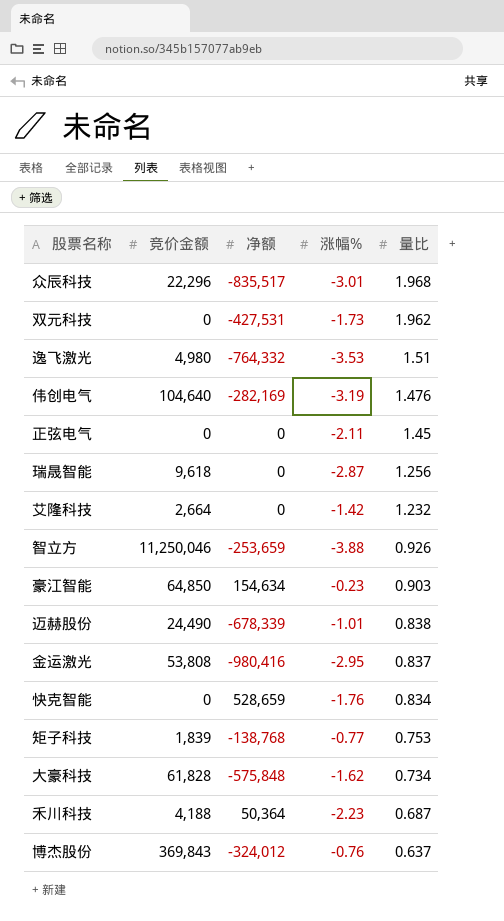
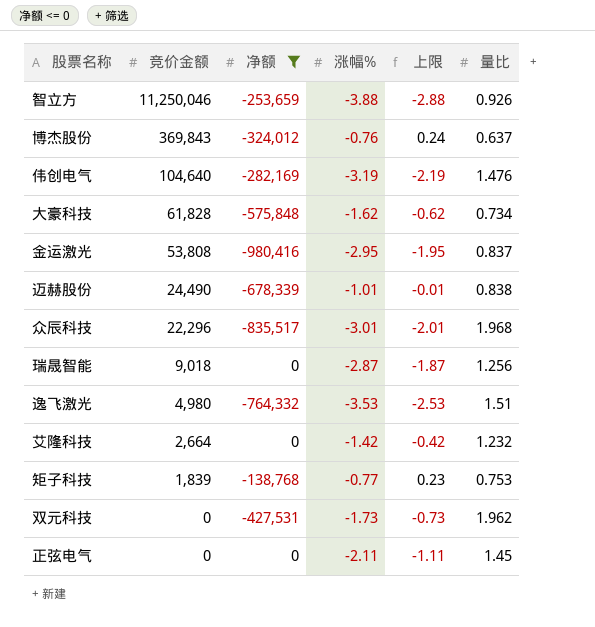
filter: none -> 净额 <= 0
row order: 量比 descending -> 竞价金额 descending
column 上限 | formula: none -> [涨幅%] + 1
瑞晟智能 | 竞价金额: 9,618 -> 9,018

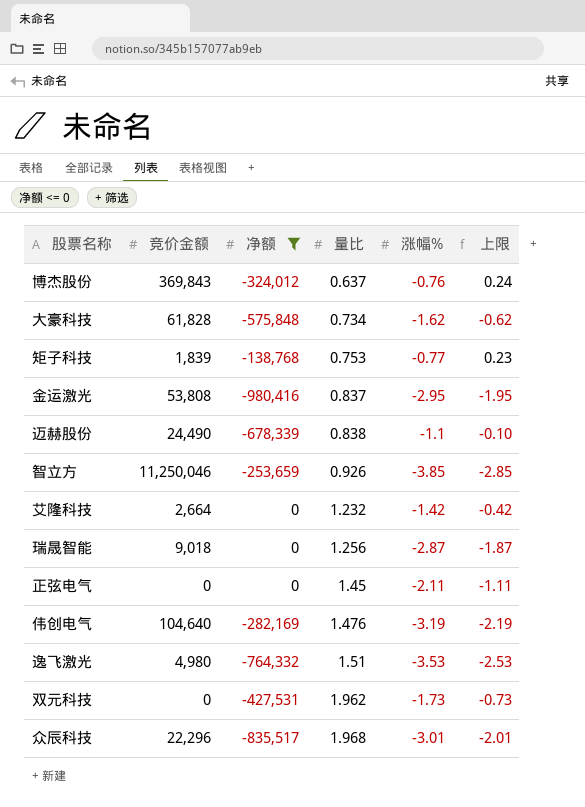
row order: 竞价金额 descending -> 量比 ascending
column 量比 | position: 6 -> 4
迈赫股份 | 涨幅%: -1.01 -> -1.1
迈赫股份 | 上限: -0.01 -> -0.10
智立方 | 涨幅%: -3.88 -> -3.85
智立方 | 上限: -2.88 -> -2.85

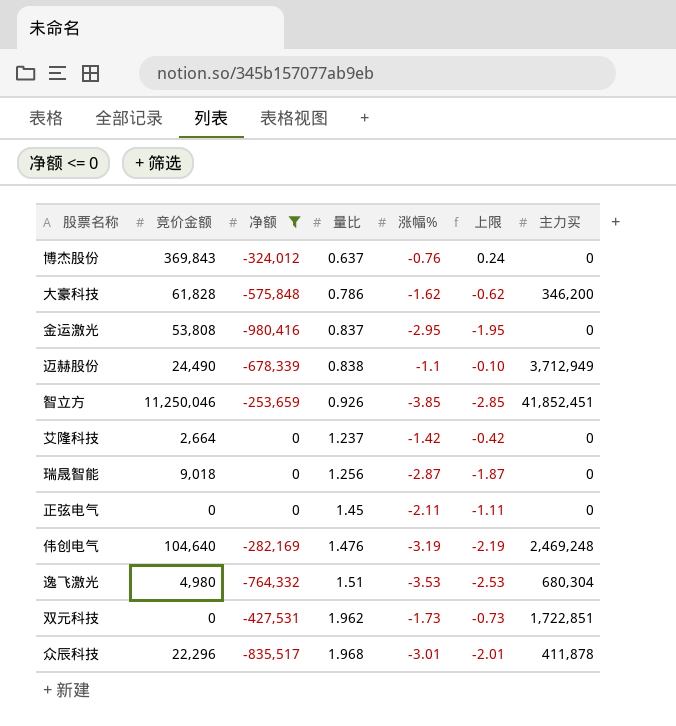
column 主力买 | position: none -> 7
row 矩子科技: 1,839 | -138,768 | 0.753 | -0.77 | 0.23 -> none
大豪科技 | 量比: 0.734 -> 0.786
艾隆科技 | 量比: 1.232 -> 1.237

